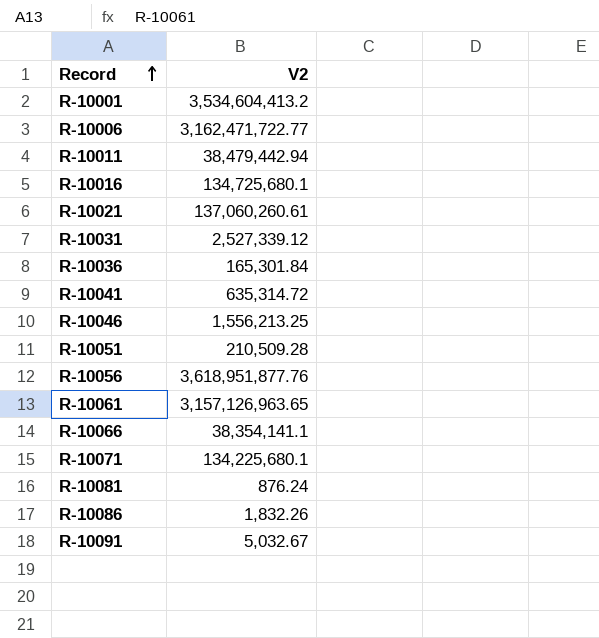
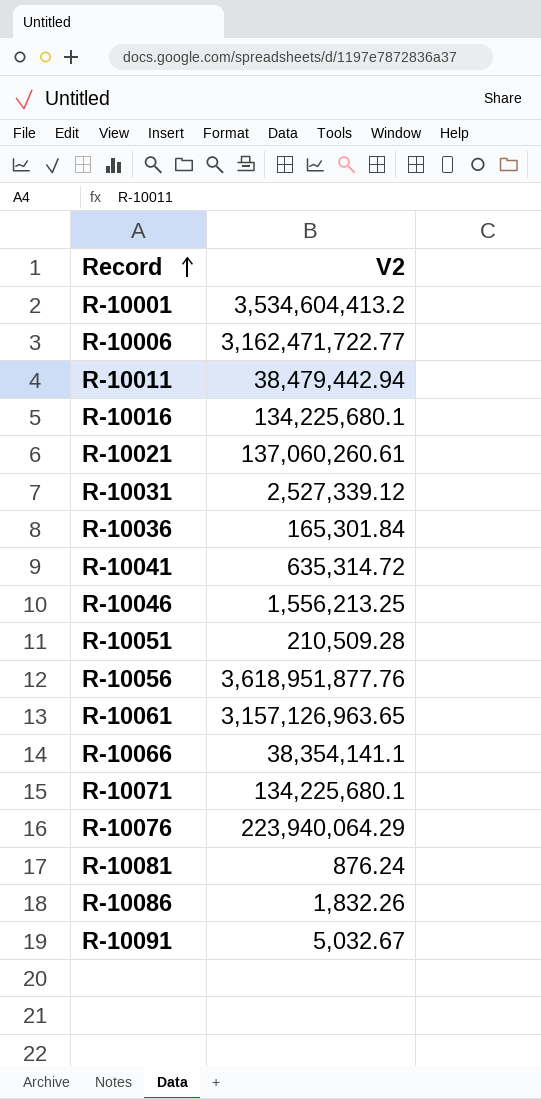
R-10016 | V2: 134,725,680.1 -> 134,225,680.1
row R-10076: none -> 223,940,064.29

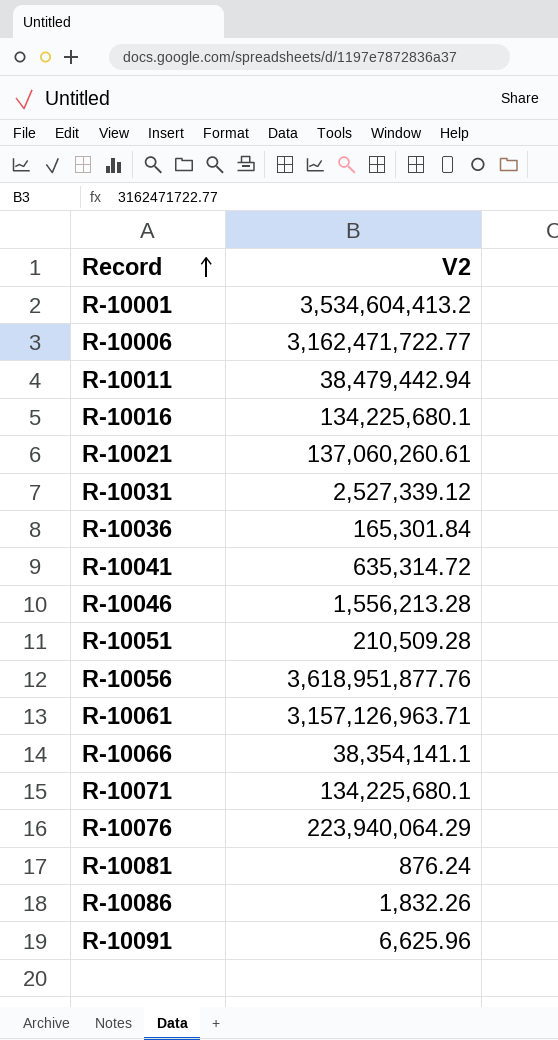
R-10046 | V2: 1,556,213.25 -> 1,556,213.28
R-10061 | V2: 3,157,126,963.65 -> 3,157,126,963.71
R-10091 | V2: 5,032.67 -> 6,625.96

